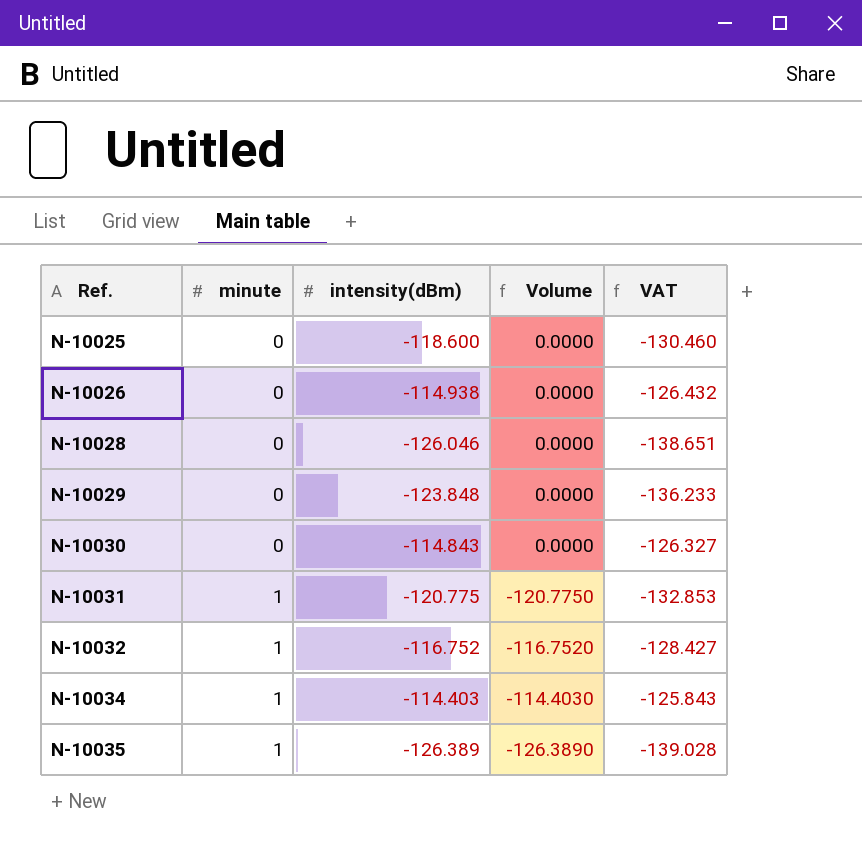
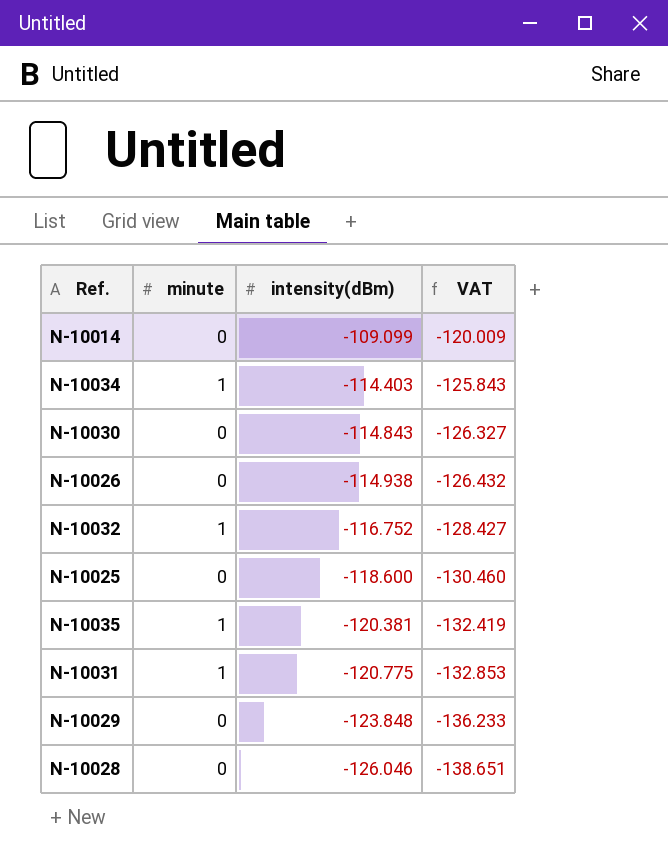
row order: Ref. ascending -> intensity(dBm) descending
column Volume | formula: [minute] * [intensity(dBm)] -> none
row N-10014: none -> 0 | -109.099 | -120.009
N-10035 | intensity(dBm): -126.389 -> -120.381
N-10035 | VAT: -139.028 -> -132.419

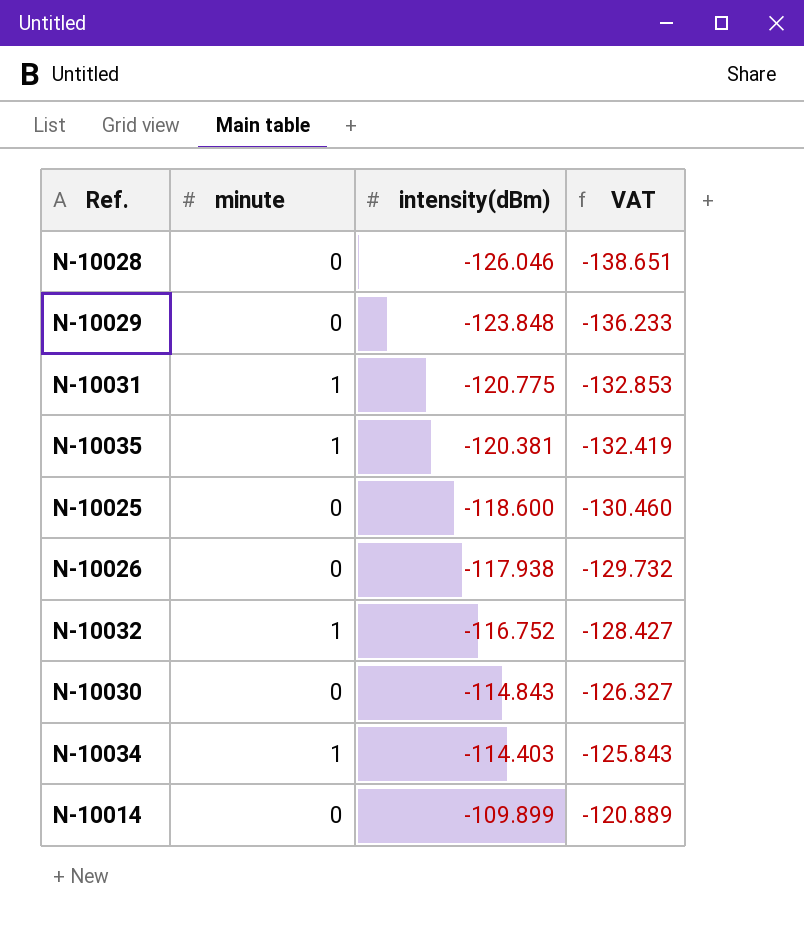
row order: intensity(dBm) descending -> intensity(dBm) ascending
N-10026 | intensity(dBm): -114.938 -> -117.938
N-10026 | VAT: -126.432 -> -129.732
N-10014 | intensity(dBm): -109.099 -> -109.899
N-10014 | VAT: -120.009 -> -120.889

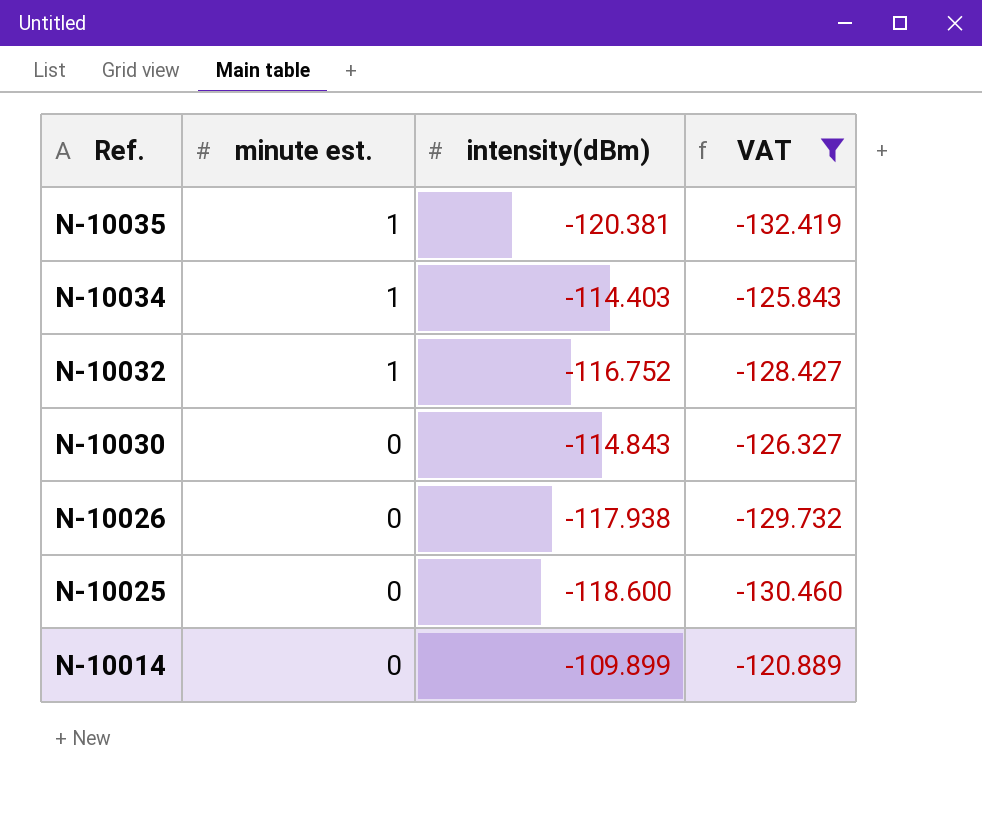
filter: none -> VAT >= -132.419
row order: intensity(dBm) ascending -> Ref. descending
column name: minute -> minute est.

